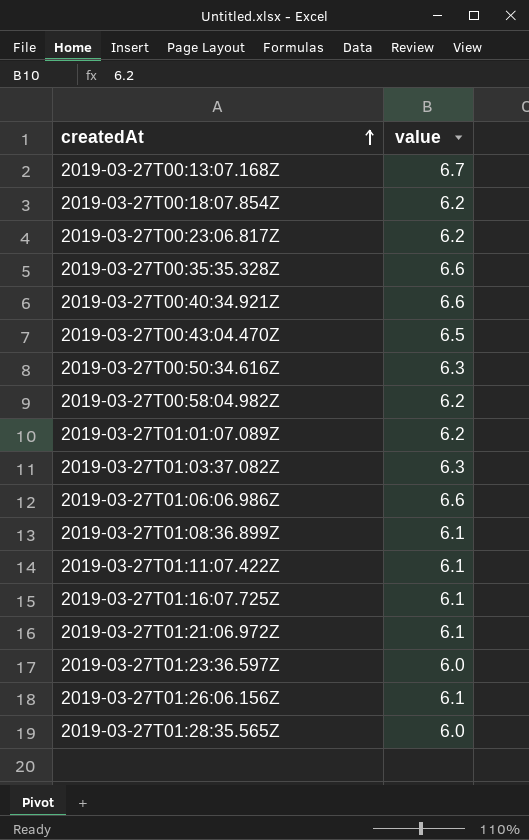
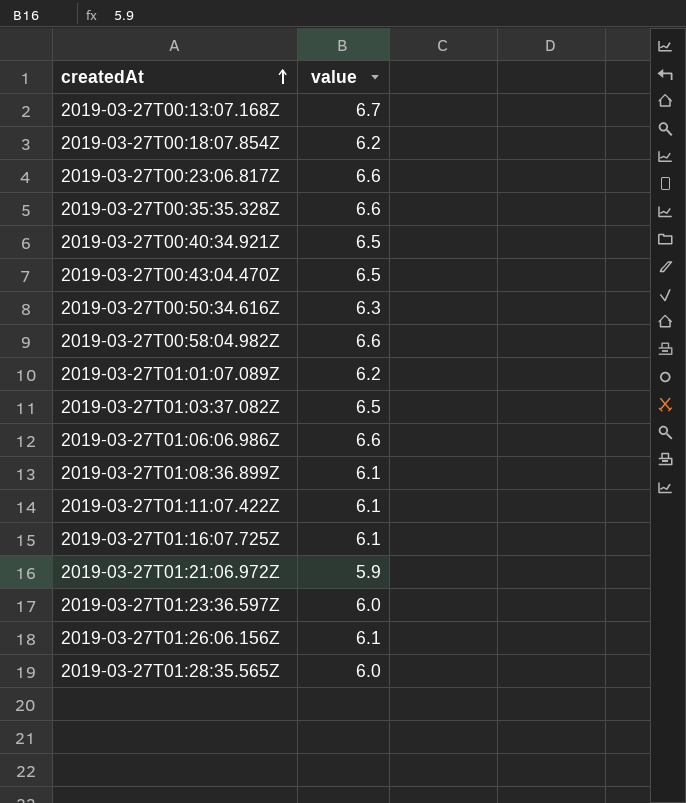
2019-03-27T00:23:06.817Z | value: 6.2 -> 6.6
2019-03-27T00:40:34.921Z | value: 6.6 -> 6.5
2019-03-27T00:58:04.982Z | value: 6.2 -> 6.6
2019-03-27T01:03:37.082Z | value: 6.3 -> 6.5
2019-03-27T01:21:06.972Z | value: 6.1 -> 5.9

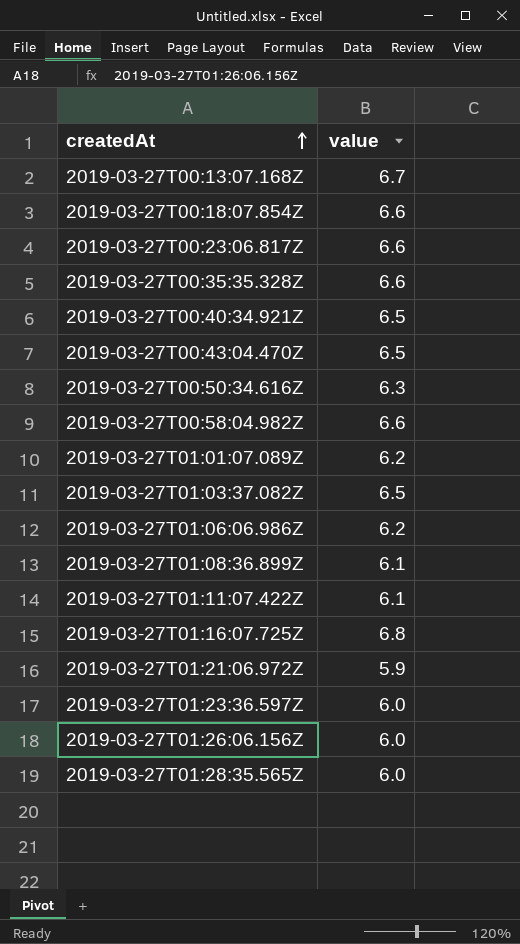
2019-03-27T00:18:07.854Z | value: 6.2 -> 6.6
2019-03-27T01:06:06.986Z | value: 6.6 -> 6.2
2019-03-27T01:16:07.725Z | value: 6.1 -> 6.8
2019-03-27T01:26:06.156Z | value: 6.1 -> 6.0

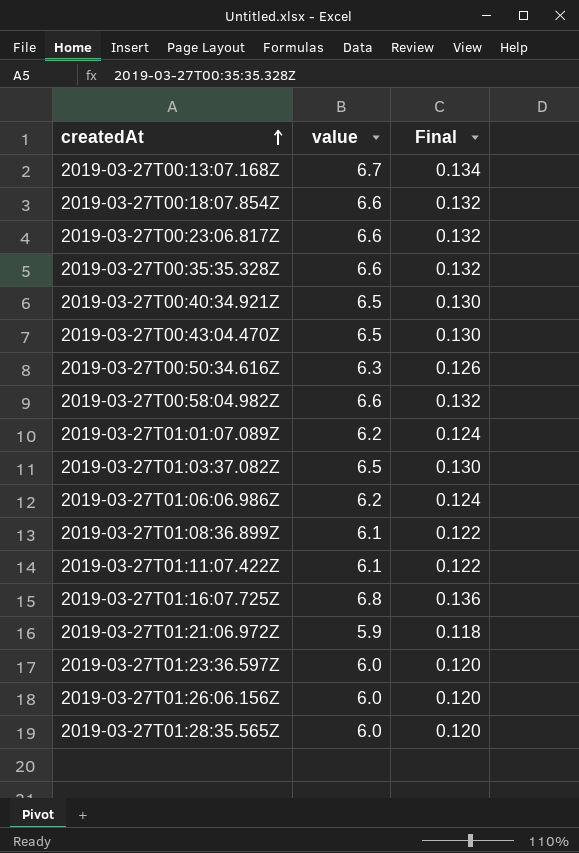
column Final | formula: none -> [value] * 0.02

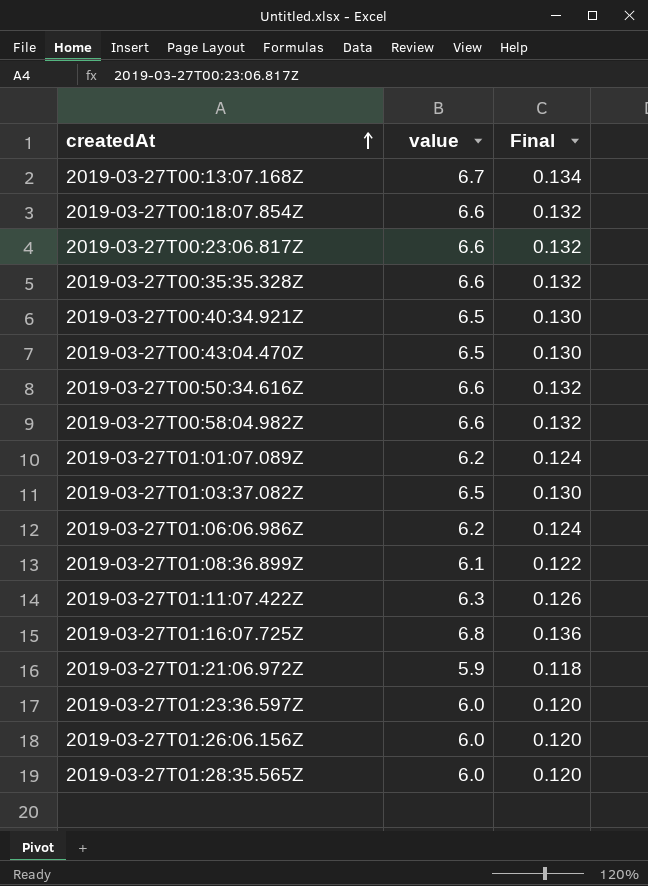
2019-03-27T00:50:34.616Z | value: 6.3 -> 6.6
2019-03-27T00:50:34.616Z | Final: 0.126 -> 0.132
2019-03-27T01:11:07.422Z | value: 6.1 -> 6.3
2019-03-27T01:11:07.422Z | Final: 0.122 -> 0.126

